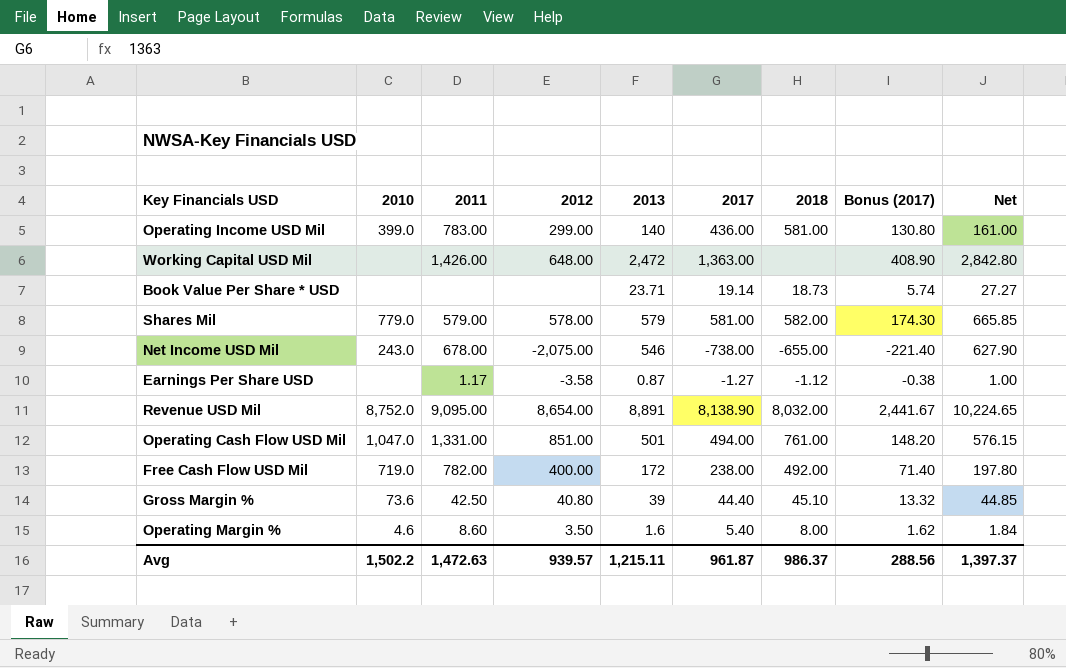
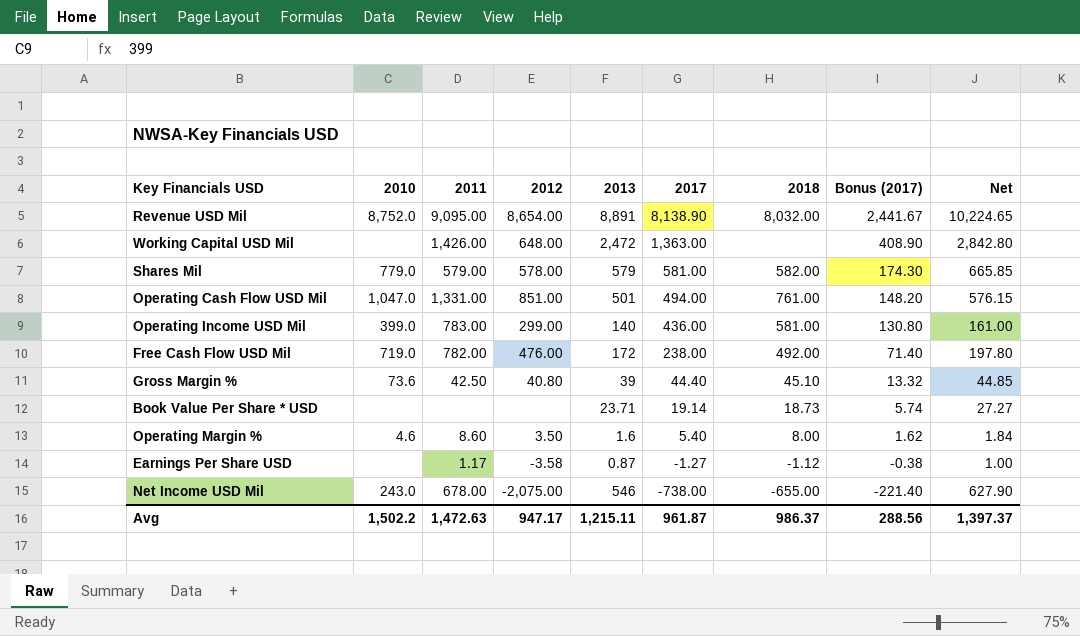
row order: none -> 2017 descending
Free Cash Flow USD Mil | 2012: 400.00 -> 476.00
Avg | 2012: 939.57 -> 947.17

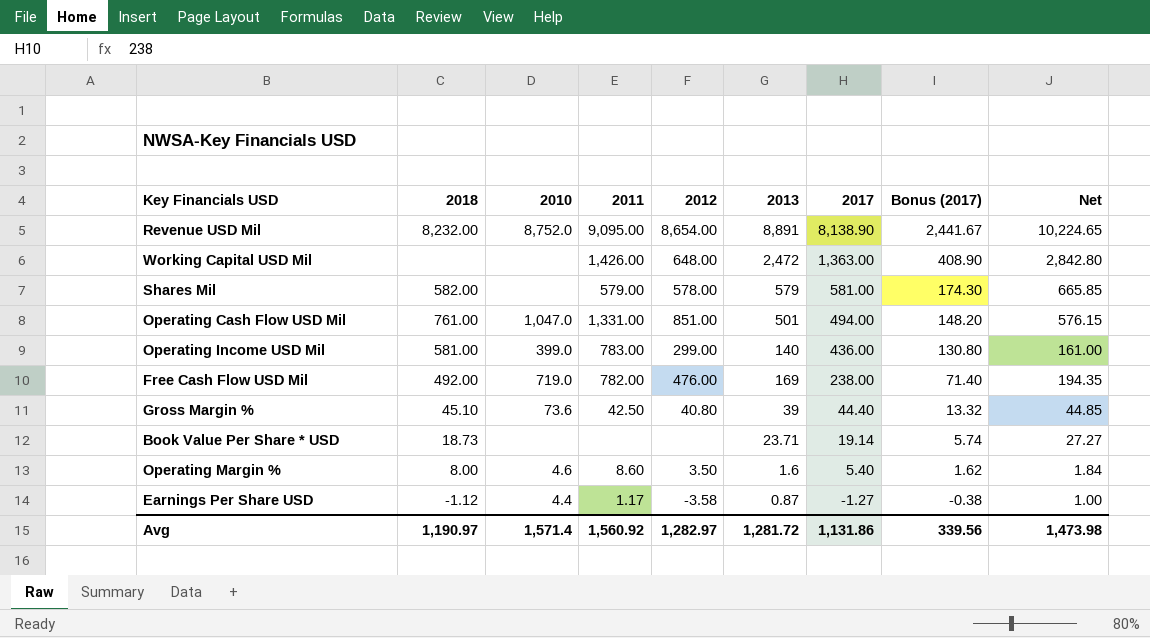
column 2018 | position: 7 -> 2
row Net Income USD Mil: 243.0 | 678.00 | -2,075.00 | 546 | -738.00 | -655.00 | -221.40 | 627.90 -> none
Revenue USD Mil | 2018: 8,032.00 -> 8,232.00
Shares Mil | 2010: 779.0 -> none
Free Cash Flow USD Mil | 2013: 172 -> 169
Free Cash Flow USD Mil | Net: 197.80 -> 194.35
Earnings Per Share USD | 2010: none -> 4.4
Avg | 2018: 986.37 -> 1,190.97
Avg | 2010: 1,502.2 -> 1,571.4
Avg | 2011: 1,472.63 -> 1,560.92
Avg | 2012: 947.17 -> 1,282.97
Avg | 2013: 1,215.11 -> 1,281.72
Avg | 2017: 961.87 -> 1,131.86
Avg | Bonus (2017): 288.56 -> 339.56
Avg | Net: 1,397.37 -> 1,473.98

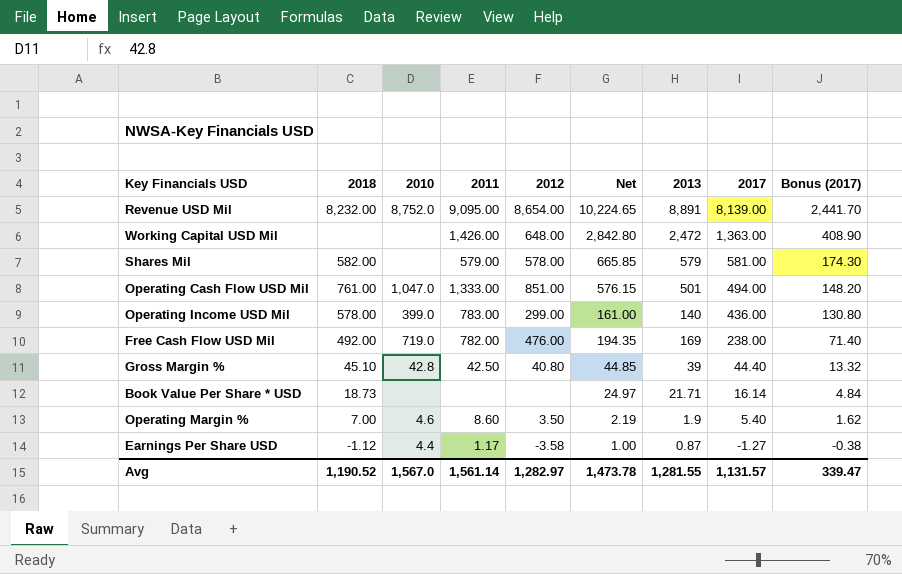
column Net | position: 9 -> 6
Revenue USD Mil | 2017: 8,138.90 -> 8,139.00
Revenue USD Mil | Bonus (2017): 2,441.67 -> 2,441.70
Operating Cash Flow USD Mil | 2011: 1,331.00 -> 1,333.00
Operating Income USD Mil | 2018: 581.00 -> 578.00
Gross Margin % | 2010: 73.6 -> 42.8
Book Value Per Share * USD | Net: 27.27 -> 24.97
Book Value Per Share * USD | 2013: 23.71 -> 21.71
Book Value Per Share * USD | 2017: 19.14 -> 16.14
Book Value Per Share * USD | Bonus (2017): 5.74 -> 4.84
Operating Margin % | 2018: 8.00 -> 7.00
Operating Margin % | Net: 1.84 -> 2.19
Operating Margin % | 2013: 1.6 -> 1.9
Avg | 2018: 1,190.97 -> 1,190.52
Avg | 2010: 1,571.4 -> 1,567.0
Avg | 2011: 1,560.92 -> 1,561.14
Avg | Net: 1,473.98 -> 1,473.78
Avg | 2013: 1,281.72 -> 1,281.55
Avg | 2017: 1,131.86 -> 1,131.57
Avg | Bonus (2017): 339.56 -> 339.47

